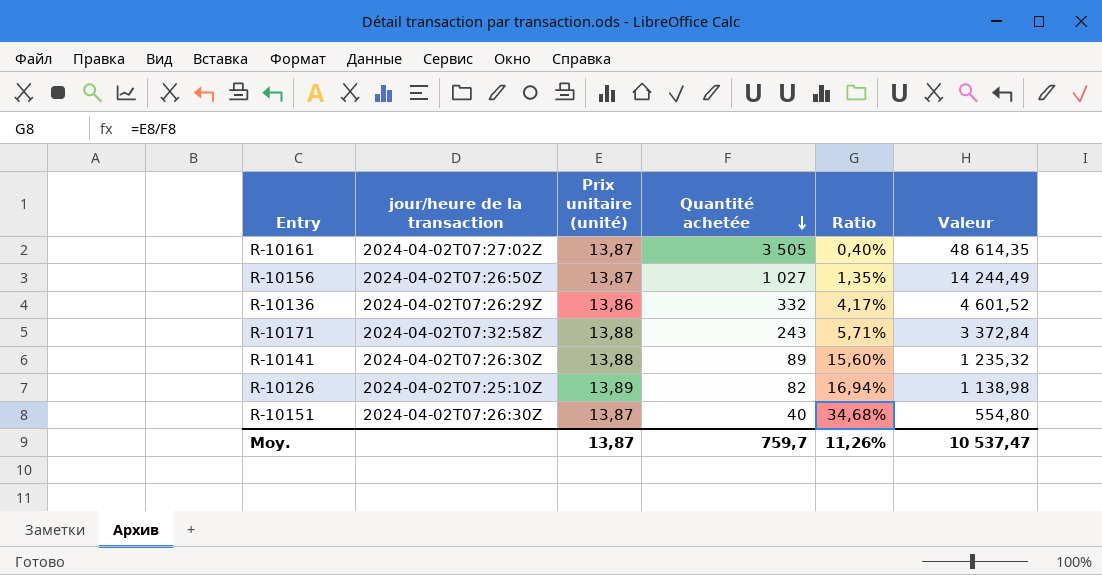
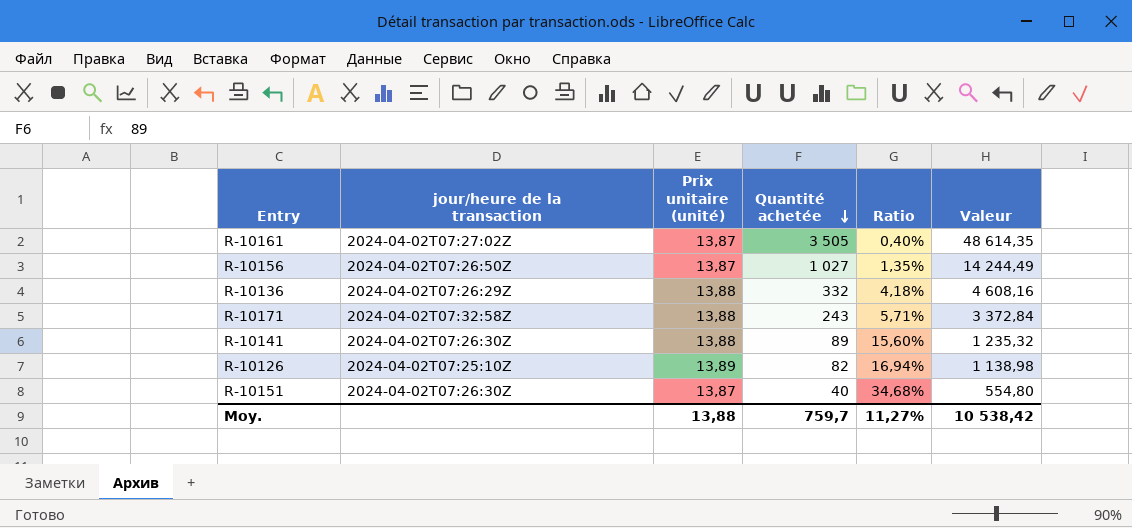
R-10136 | Prix unitaire (unité): 13,86 -> 13,88
R-10136 | Ratio: 4,17% -> 4,18%
R-10136 | Valeur: 4 601,52 -> 4 608,16
Moy. | Prix unitaire (unité): 13,87 -> 13,88
Moy. | Ratio: 11,26% -> 11,27%
Moy. | Valeur: 10 537,47 -> 10 538,42

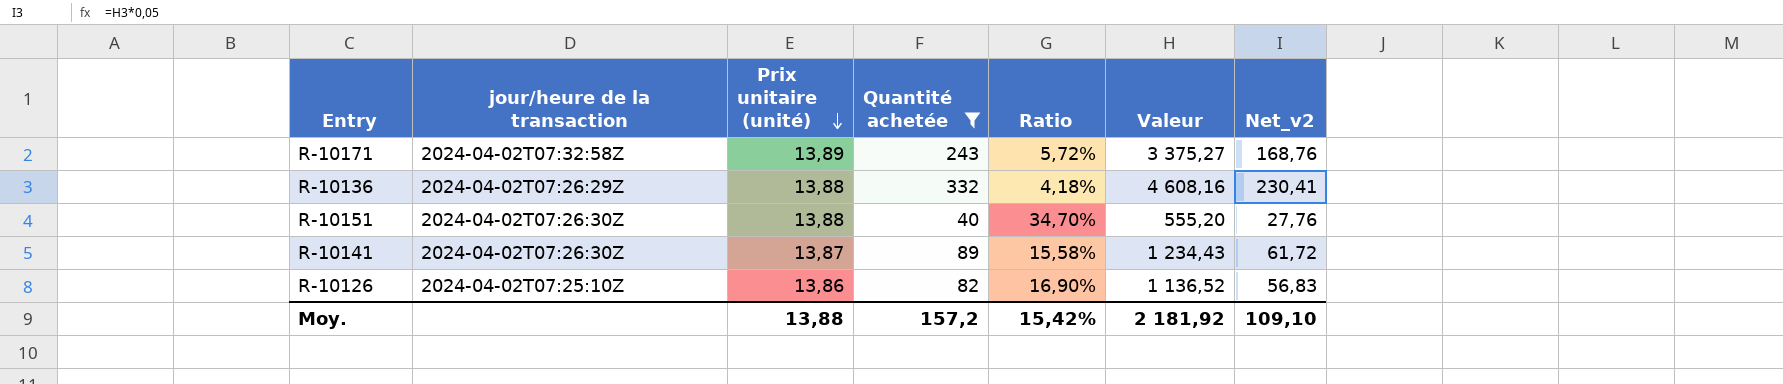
filter: none -> Quantité achetée <= 332
row order: Quantité achetée descending -> Prix unitaire (unité) descending
column Net_v2 | formula: none -> [Valeur] * 0,05
R-10171 | Prix unitaire (unité): 13,88 -> 13,89
R-10171 | Ratio: 5,71% -> 5,72%
R-10171 | Valeur: 3 372,84 -> 3 375,27
R-10151 | Prix unitaire (unité): 13,87 -> 13,88
R-10151 | Ratio: 34,68% -> 34,70%
R-10151 | Valeur: 554,80 -> 555,20
R-10141 | Prix unitaire (unité): 13,88 -> 13,87
R-10141 | Ratio: 15,60% -> 15,58%
R-10141 | Valeur: 1 235,32 -> 1 234,43
R-10126 | Prix unitaire (unité): 13,89 -> 13,86
R-10126 | Ratio: 16,94% -> 16,90%
R-10126 | Valeur: 1 138,98 -> 1 136,52
Moy. | Quantité achetée: 759,7 -> 157,2
Moy. | Ratio: 11,27% -> 15,42%
Moy. | Valeur: 10 538,42 -> 2 181,92

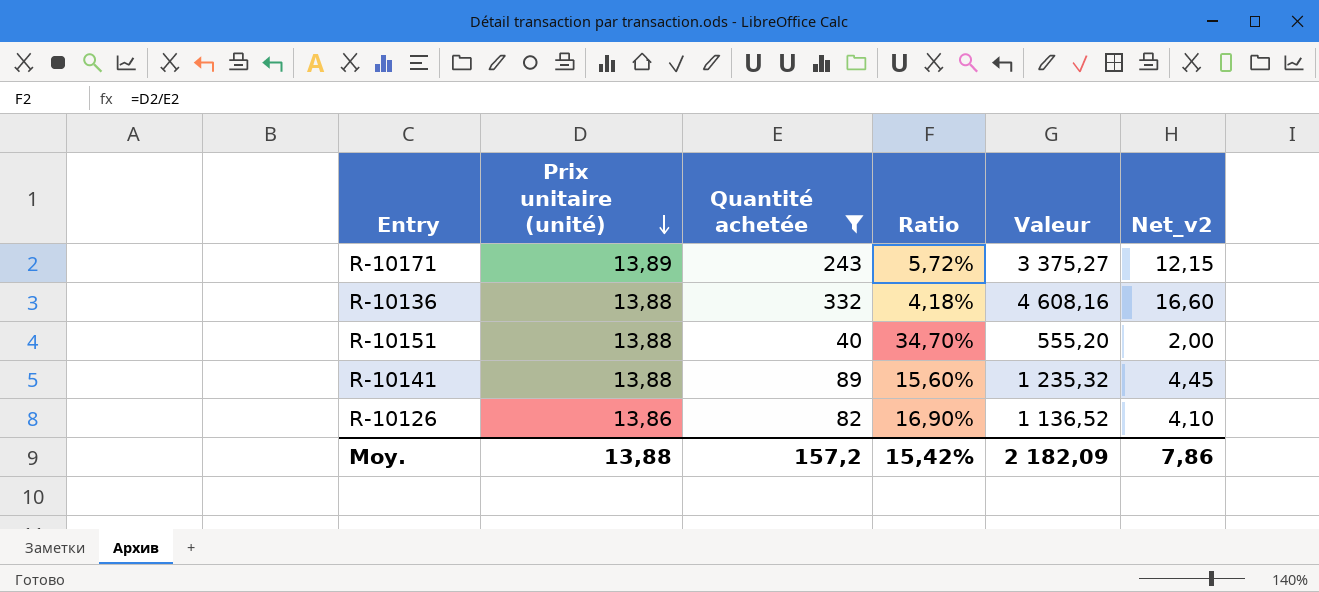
column jour/heure de la transaction | position: 2 -> none
column Net_v2 | formula: [Valeur] * 0,05 -> [Quantité achetée] * 0,05
R-10141 | Prix unitaire (unité): 13,87 -> 13,88
R-10141 | Ratio: 15,58% -> 15,60%
R-10141 | Valeur: 1 234,43 -> 1 235,32
Moy. | Valeur: 2 181,92 -> 2 182,09
Moy. | Net_v2: 109,10 -> 7,86

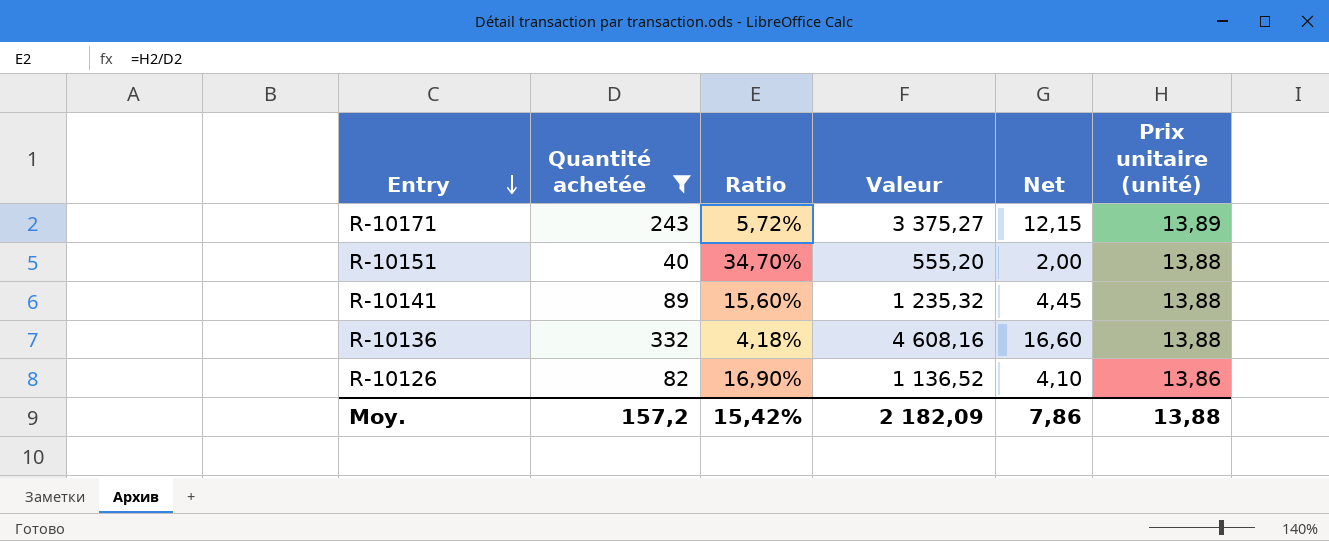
row order: Prix unitaire (unité) descending -> Entry descending
column name: Net_v2 -> Net
column Prix unitaire (unité) | position: 2 -> 6

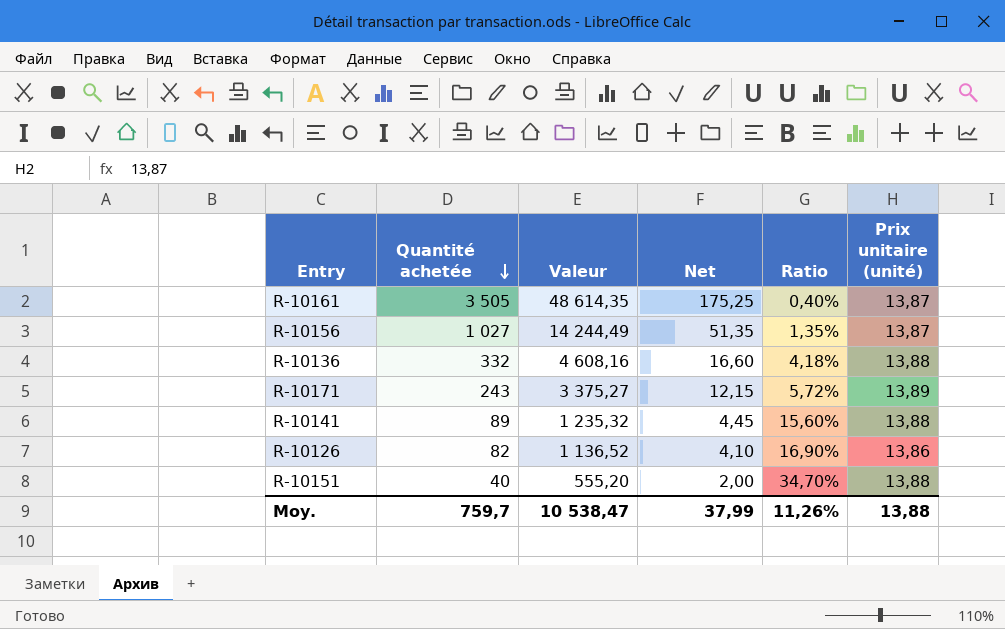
filter: Quantité achetée <= 332 -> none
row order: Entry descending -> Quantité achetée descending
column Ratio | position: 3 -> 5
Moy. | Quantité achetée: 157,2 -> 759,7
Moy. | Valeur: 2 182,09 -> 10 538,47
Moy. | Net: 7,86 -> 37,99
Moy. | Ratio: 15,42% -> 11,26%

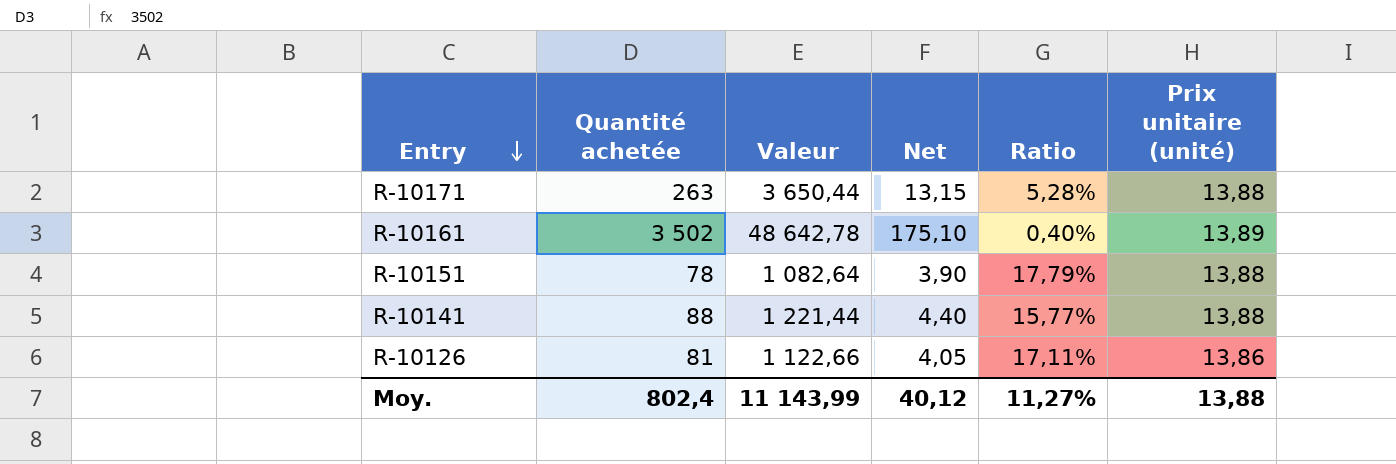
row order: Quantité achetée descending -> Entry descending
row R-10156: 1 027 | 14 244,49 | 51,35 | 1,35% | 13,87 -> none
row R-10136: 332 | 4 608,16 | 16,60 | 4,18% | 13,88 -> none
R-10171 | Quantité achetée: 243 -> 263
R-10171 | Valeur: 3 375,27 -> 3 650,44
R-10171 | Net: 12,15 -> 13,15
R-10171 | Ratio: 5,72% -> 5,28%
R-10171 | Prix unitaire (unité): 13,89 -> 13,88
R-10161 | Quantité achetée: 3 505 -> 3 502
R-10161 | Valeur: 48 614,35 -> 48 642,78
R-10161 | Net: 175,25 -> 175,10
R-10161 | Prix unitaire (unité): 13,87 -> 13,89
R-10151 | Quantité achetée: 40 -> 78
R-10151 | Valeur: 555,20 -> 1 082,64
R-10151 | Net: 2,00 -> 3,90
R-10151 | Ratio: 34,70% -> 17,79%
R-10141 | Quantité achetée: 89 -> 88
R-10141 | Valeur: 1 235,32 -> 1 221,44
R-10141 | Net: 4,45 -> 4,40
R-10141 | Ratio: 15,60% -> 15,77%
R-10126 | Quantité achetée: 82 -> 81
R-10126 | Valeur: 1 136,52 -> 1 122,66
R-10126 | Net: 4,10 -> 4,05
R-10126 | Ratio: 16,90% -> 17,11%
Moy. | Quantité achetée: 759,7 -> 802,4
Moy. | Valeur: 10 538,47 -> 11 143,99
Moy. | Net: 37,99 -> 40,12
Moy. | Ratio: 11,26% -> 11,27%

